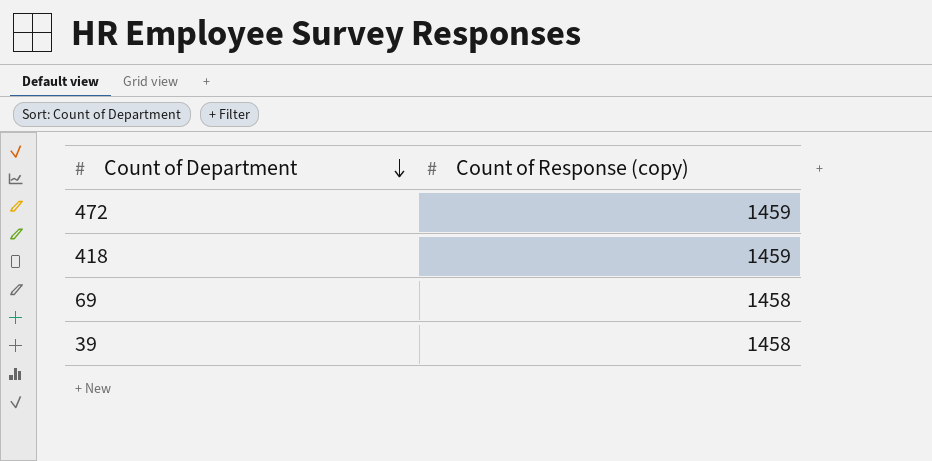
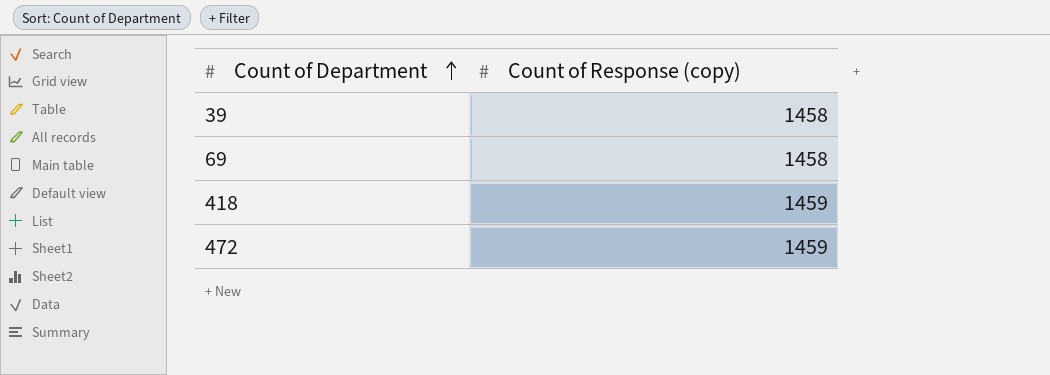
row order: Count of Department descending -> Count of Department ascending

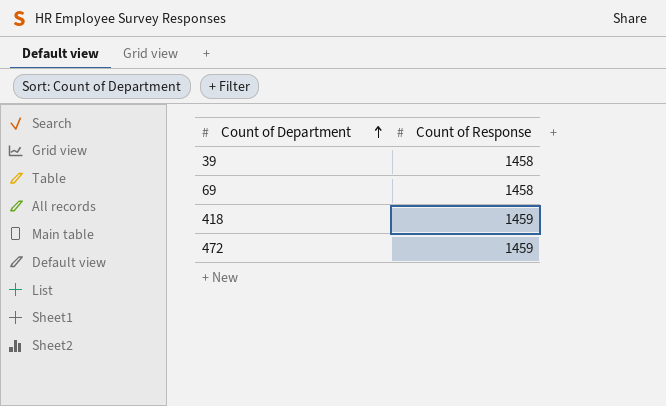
column name: Count of Response (copy) -> Count of Response

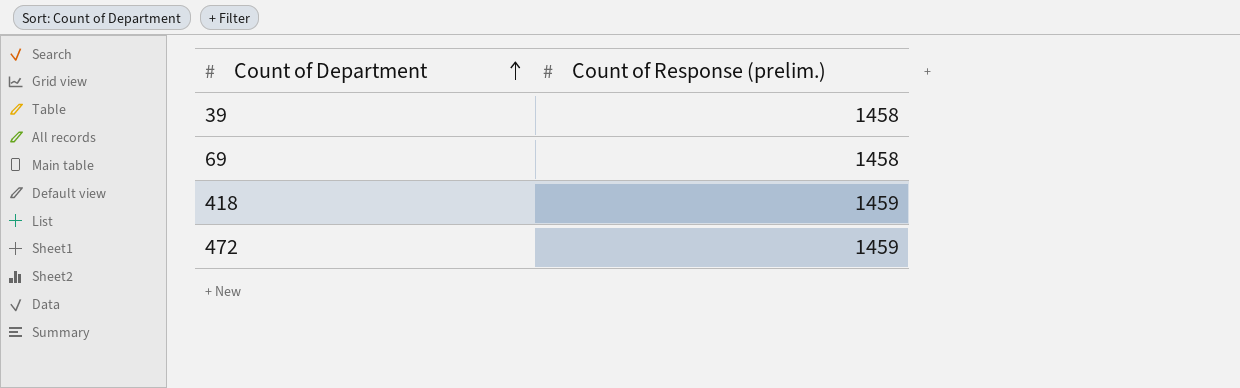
column name: Count of Response -> Count of Response (prelim.)

